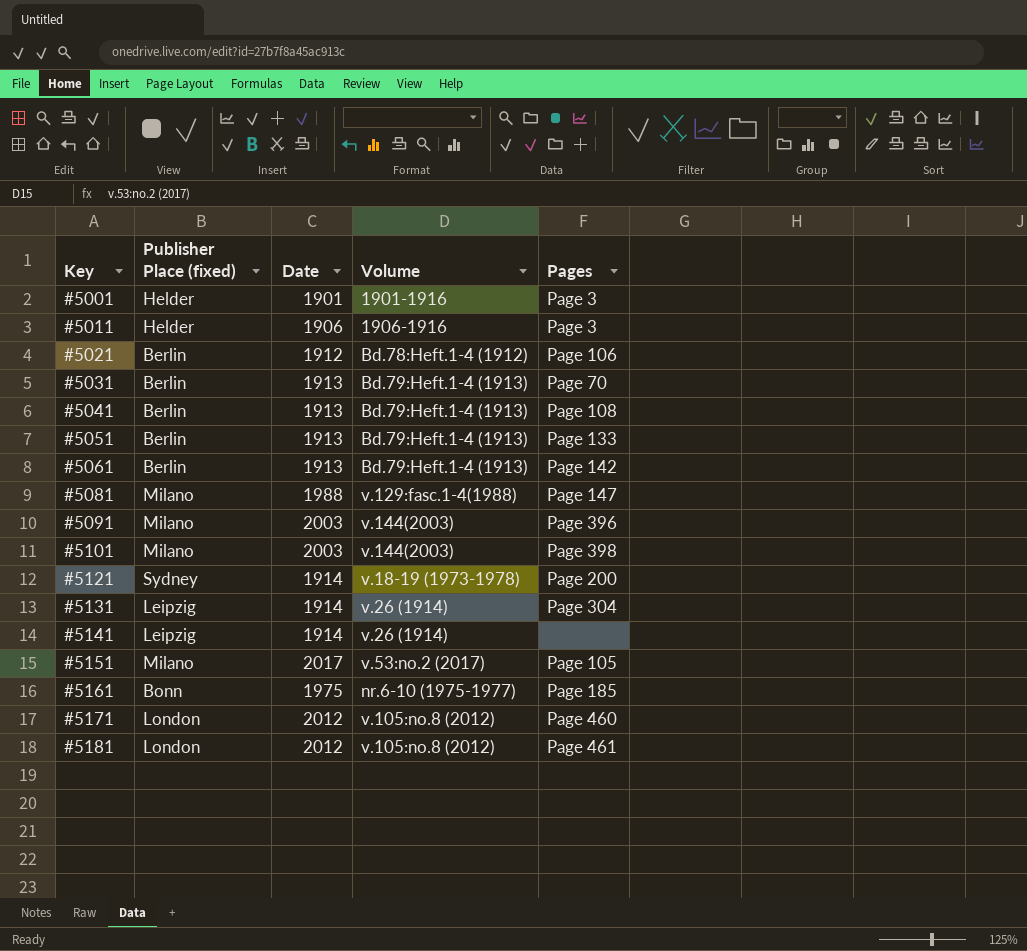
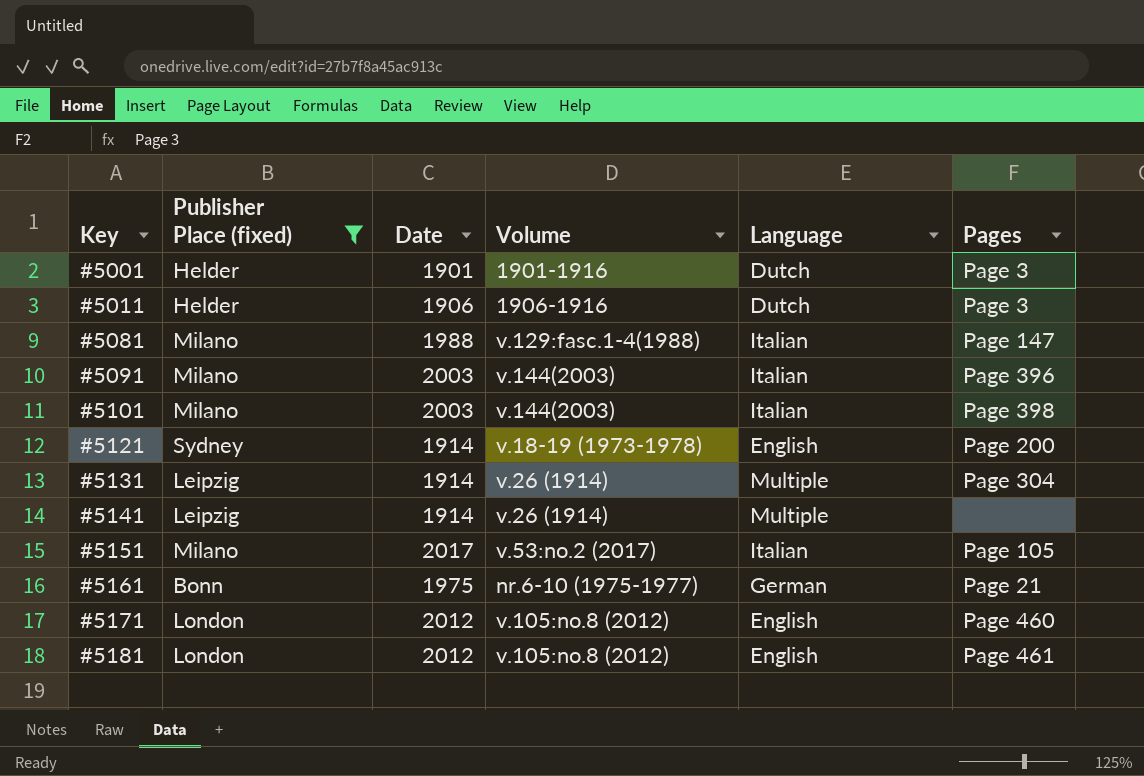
filter: none -> Publisher Place (fixed) != Berlin
column Language | position: none -> 5
#5161 | Pages: Page 185 -> Page 21

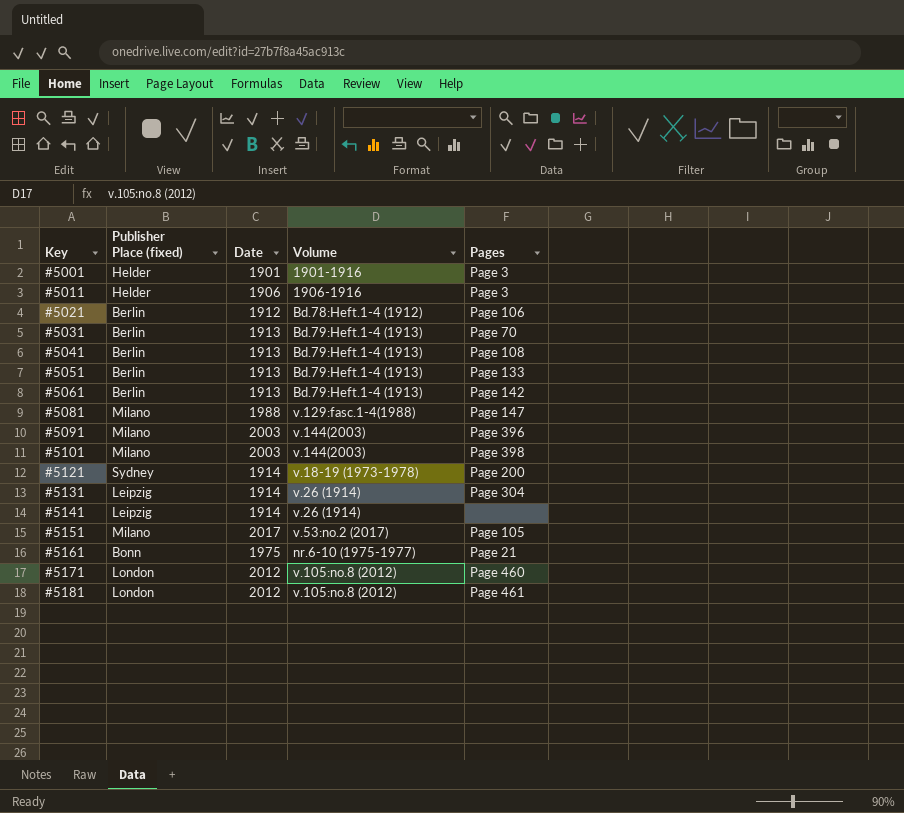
filter: Publisher Place (fixed) != Berlin -> none
column Language | position: 5 -> none

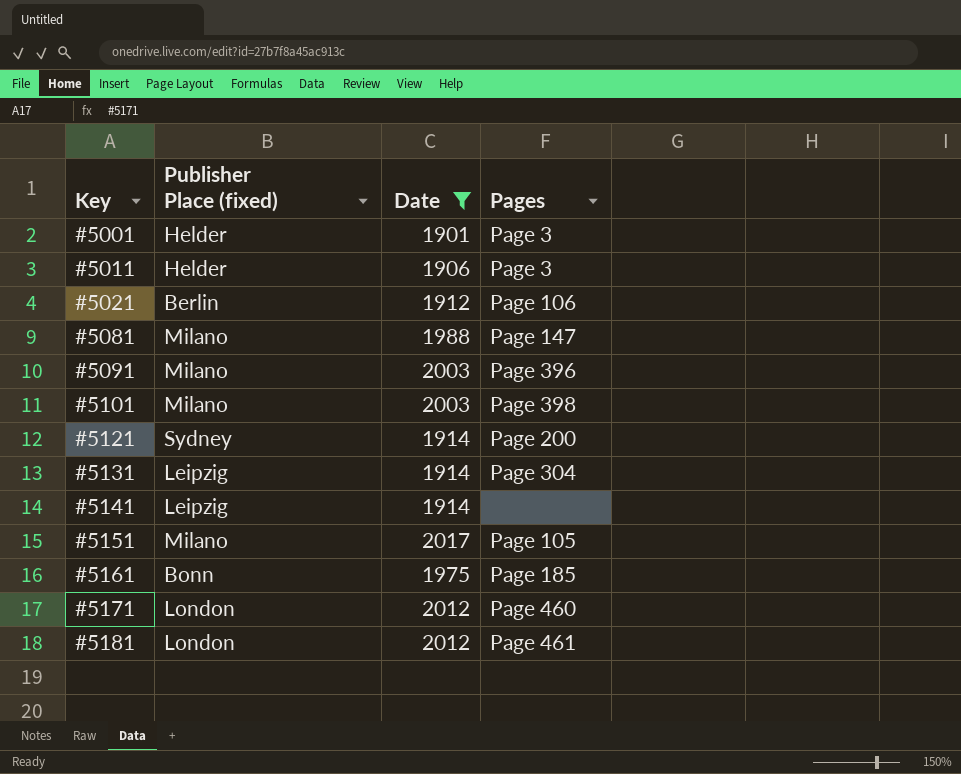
filter: none -> Date != 1913
column Volume | position: 4 -> none
#5161 | Pages: Page 21 -> Page 185

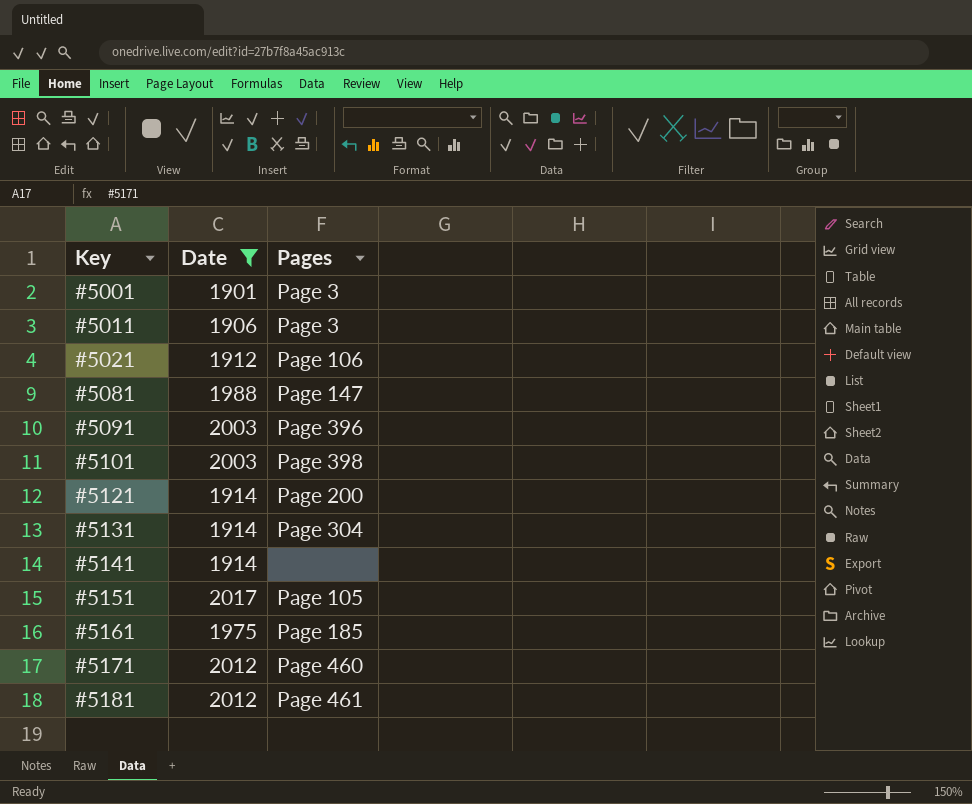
column Publisher Place (fixed) | position: 2 -> none

